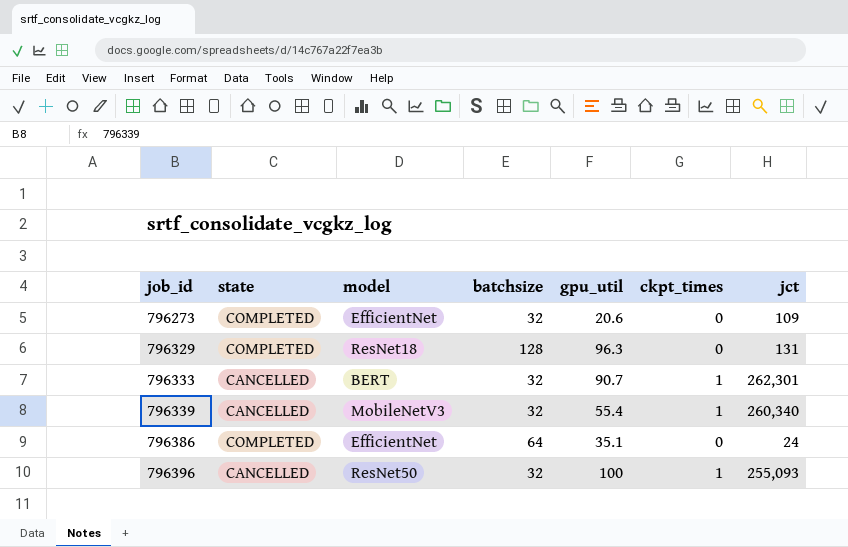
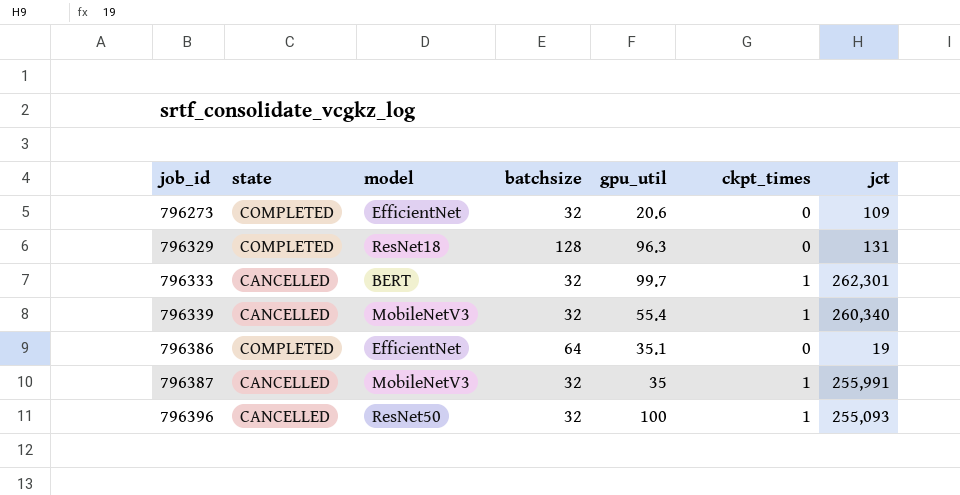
796333 | gpu_util: 90.7 -> 99.7
796386 | jct: 24 -> 19
row 796387: none -> CANCELLED | MobileNetV3 | 32 | 35 | 1 | 255,991

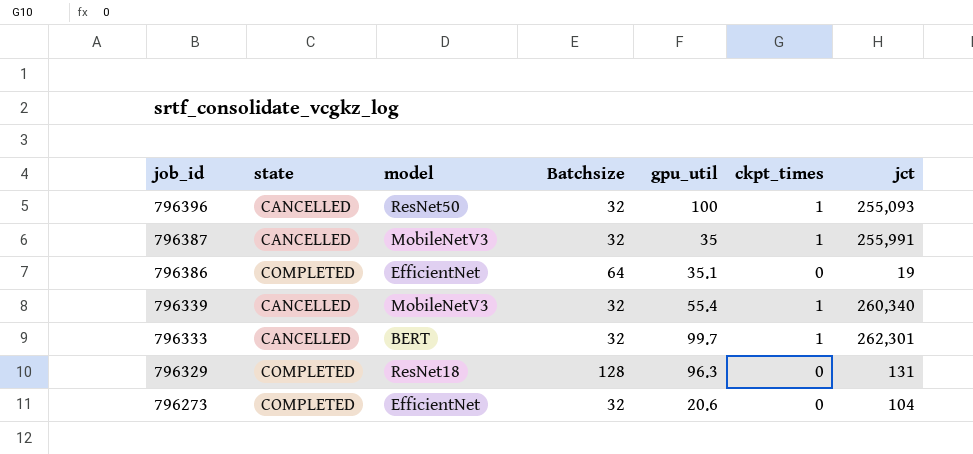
row order: job_id ascending -> job_id descending
column name: batchsize -> Batchsize
796273 | jct: 109 -> 104

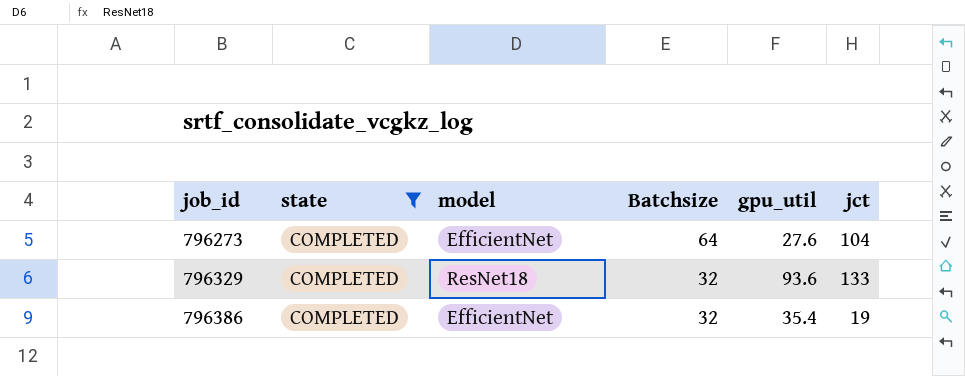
filter: none -> state = COMPLETED
row order: job_id descending -> job_id ascending
column ckpt_times | position: 6 -> none
796273 | Batchsize: 32 -> 64
796273 | gpu_util: 20.6 -> 27.6
796329 | Batchsize: 128 -> 32
796329 | gpu_util: 96.3 -> 93.6
796329 | jct: 131 -> 133
796386 | Batchsize: 64 -> 32
796386 | gpu_util: 35.1 -> 35.4

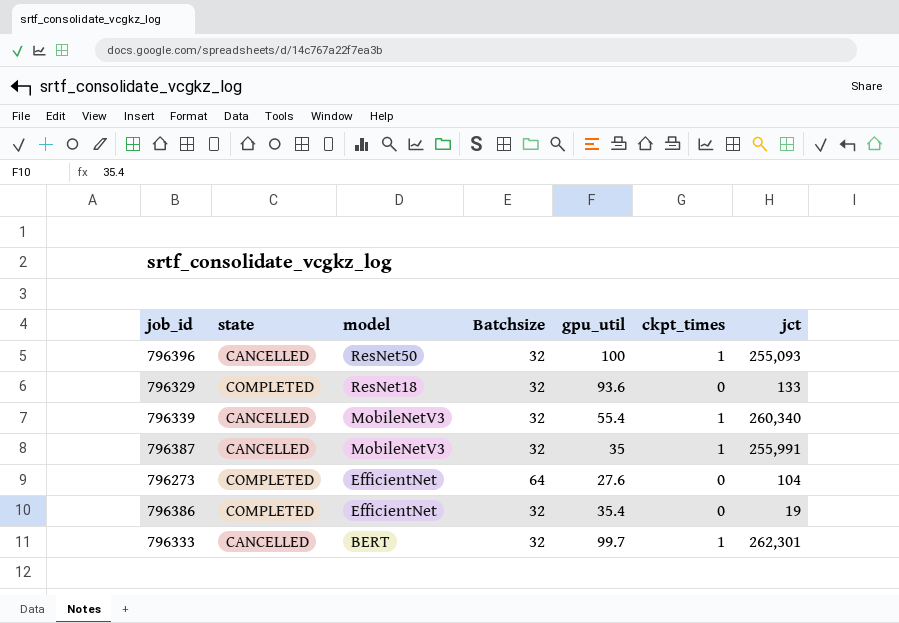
filter: state = COMPLETED -> none
row order: job_id ascending -> model descending
column ckpt_times | position: none -> 6

